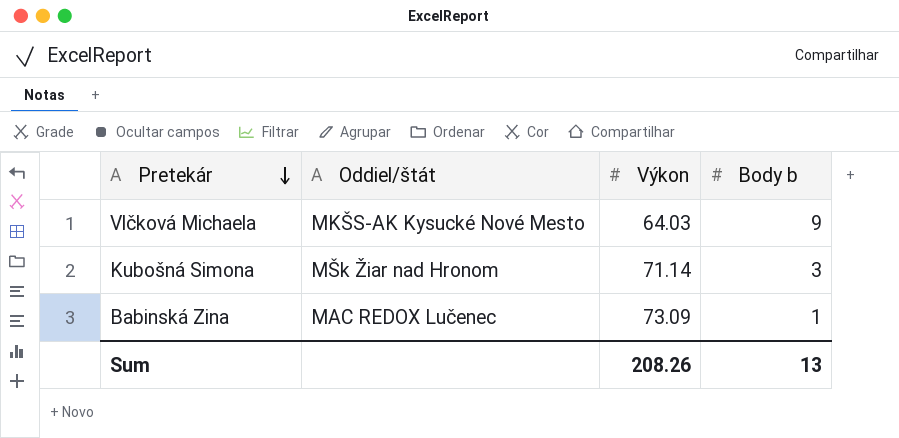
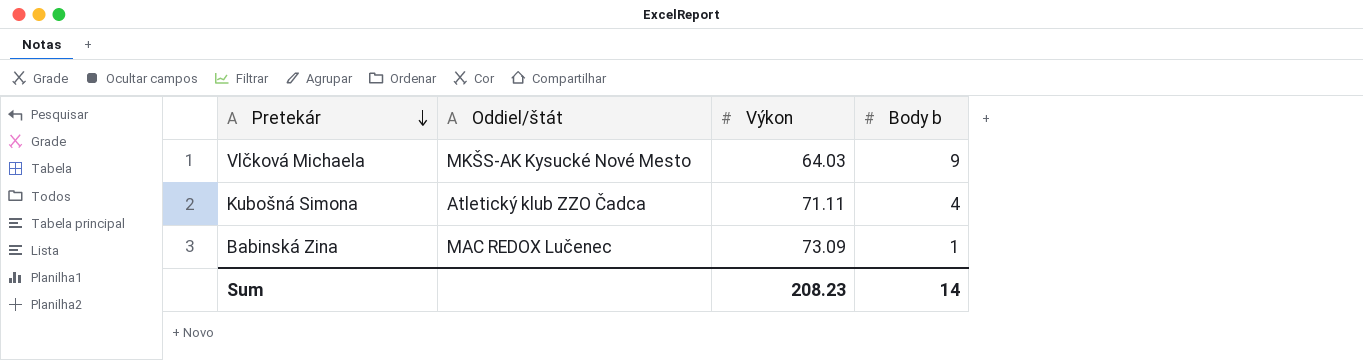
Kubošná Simona | Oddiel/štát: MŠk Žiar nad Hronom -> Atletický klub ZZO Čadca
Kubošná Simona | Výkon: 71.14 -> 71.11
Kubošná Simona | Body b: 3 -> 4
Sum | Výkon: 208.26 -> 208.23
Sum | Body b: 13 -> 14

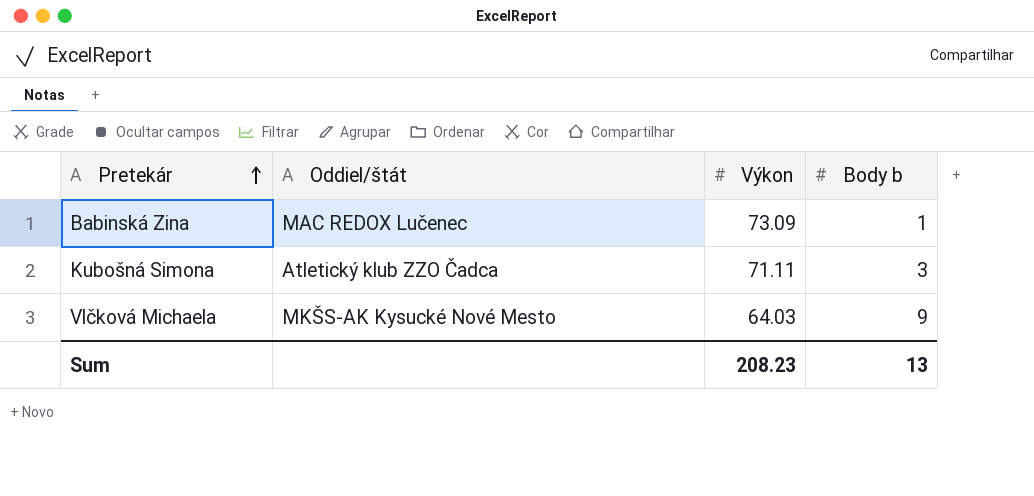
row order: Pretekár descending -> Pretekár ascending
Kubošná Simona | Body b: 4 -> 3
Sum | Body b: 14 -> 13

